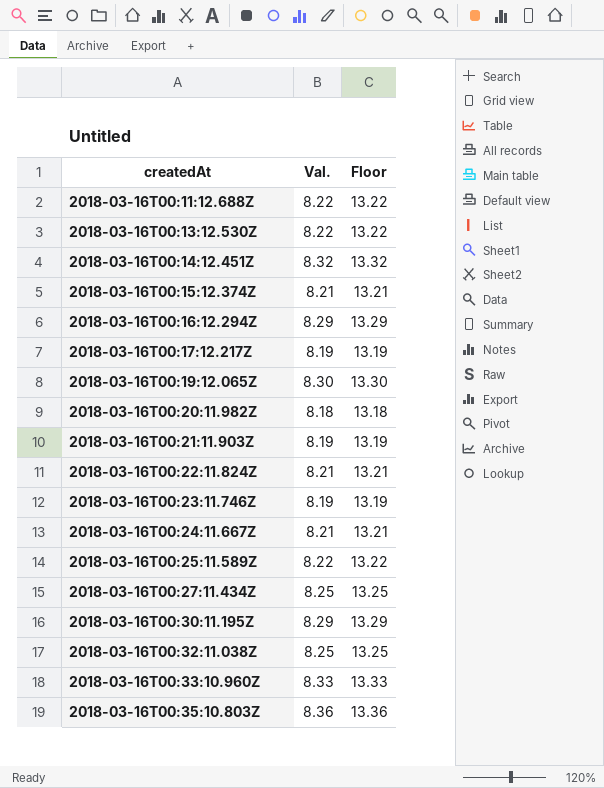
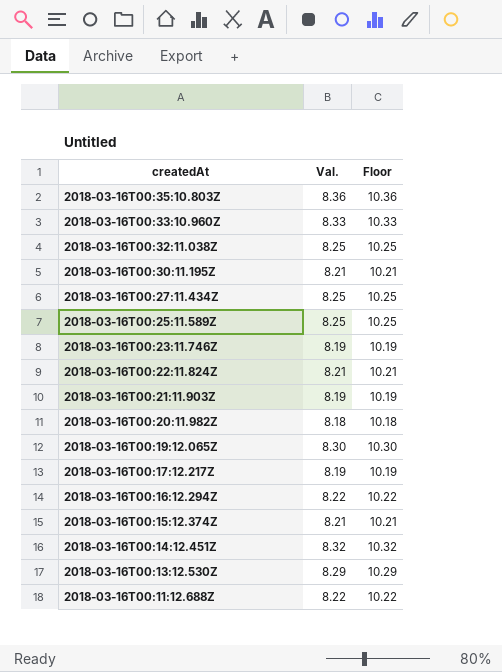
row order: createdAt ascending -> createdAt descending
column Floor | formula: [Val.] + 5 -> [Val.] + 2
row 2018-03-16T00:24:11.667Z: 8.21 | 13.21 -> none
2018-03-16T00:30:11.195Z | Val.: 8.29 -> 8.21
2018-03-16T00:25:11.589Z | Val.: 8.22 -> 8.25
2018-03-16T00:16:12.294Z | Val.: 8.29 -> 8.22
2018-03-16T00:13:12.530Z | Val.: 8.22 -> 8.29

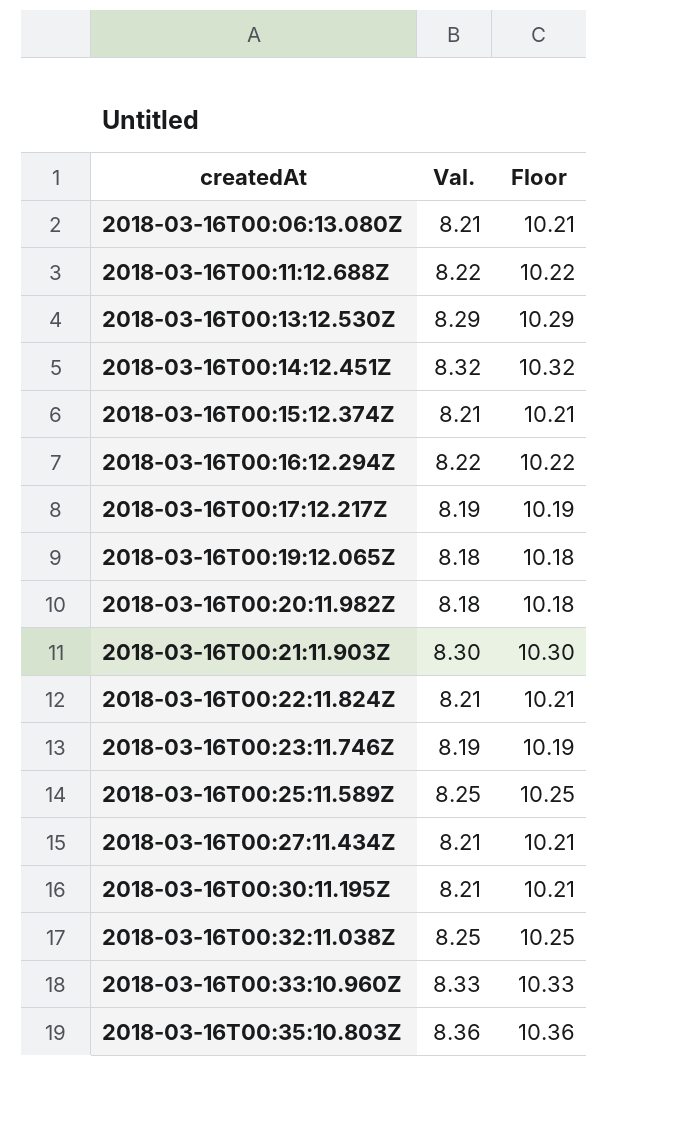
row order: createdAt descending -> createdAt ascending
row 2018-03-16T00:06:13.080Z: none -> 8.21 | 10.21
2018-03-16T00:19:12.065Z | Val.: 8.30 -> 8.18
2018-03-16T00:19:12.065Z | Floor: 10.30 -> 10.18
2018-03-16T00:21:11.903Z | Val.: 8.19 -> 8.30
2018-03-16T00:21:11.903Z | Floor: 10.19 -> 10.30
2018-03-16T00:27:11.434Z | Val.: 8.25 -> 8.21
2018-03-16T00:27:11.434Z | Floor: 10.25 -> 10.21

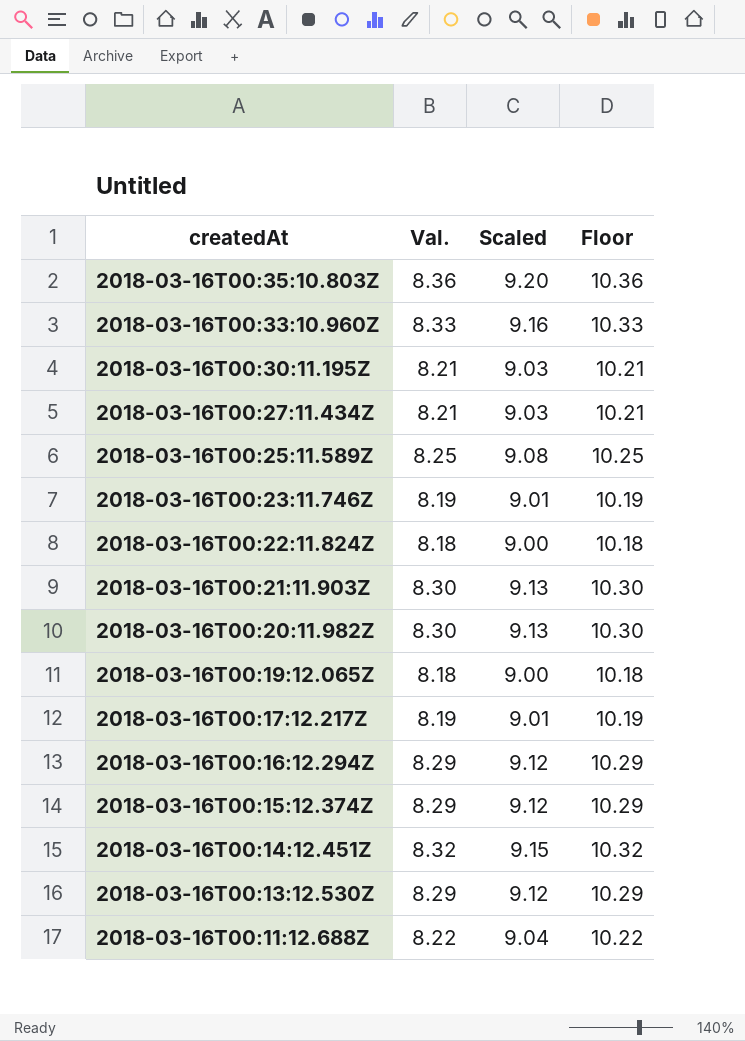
row order: createdAt ascending -> createdAt descending
column Scaled | formula: none -> [Val.] * 1.1
row 2018-03-16T00:06:13.080Z: 8.21 | 10.21 -> none
row 2018-03-16T00:32:11.038Z: 8.25 | 10.25 -> none
2018-03-16T00:22:11.824Z | Val.: 8.21 -> 8.18
2018-03-16T00:22:11.824Z | Floor: 10.21 -> 10.18
2018-03-16T00:20:11.982Z | Val.: 8.18 -> 8.30
2018-03-16T00:20:11.982Z | Floor: 10.18 -> 10.30
2018-03-16T00:16:12.294Z | Val.: 8.22 -> 8.29
2018-03-16T00:16:12.294Z | Floor: 10.22 -> 10.29
2018-03-16T00:15:12.374Z | Val.: 8.21 -> 8.29
2018-03-16T00:15:12.374Z | Floor: 10.21 -> 10.29

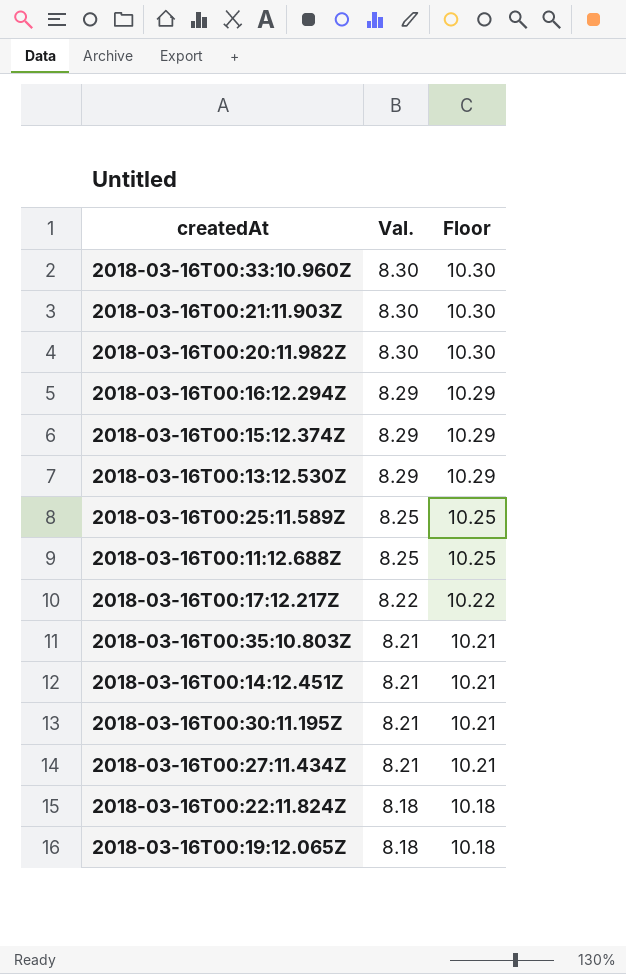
row order: createdAt descending -> Val. descending
column Scaled | formula: [Val.] * 1.1 -> none
row 2018-03-16T00:23:11.746Z: 8.19 | 9.01 | 10.19 -> none
2018-03-16T00:33:10.960Z | Val.: 8.33 -> 8.30
2018-03-16T00:33:10.960Z | Floor: 10.33 -> 10.30
2018-03-16T00:11:12.688Z | Val.: 8.22 -> 8.25
2018-03-16T00:11:12.688Z | Floor: 10.22 -> 10.25
2018-03-16T00:17:12.217Z | Val.: 8.19 -> 8.22
2018-03-16T00:17:12.217Z | Floor: 10.19 -> 10.22
2018-03-16T00:35:10.803Z | Val.: 8.36 -> 8.21
2018-03-16T00:35:10.803Z | Floor: 10.36 -> 10.21
2018-03-16T00:14:12.451Z | Val.: 8.32 -> 8.21
2018-03-16T00:14:12.451Z | Floor: 10.32 -> 10.21

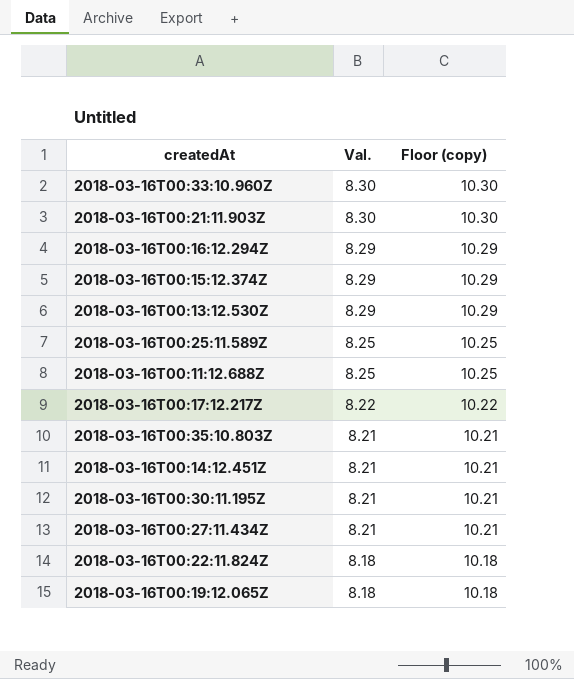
column name: Floor -> Floor (copy)
row 2018-03-16T00:20:11.982Z: 8.30 | 10.30 -> none

